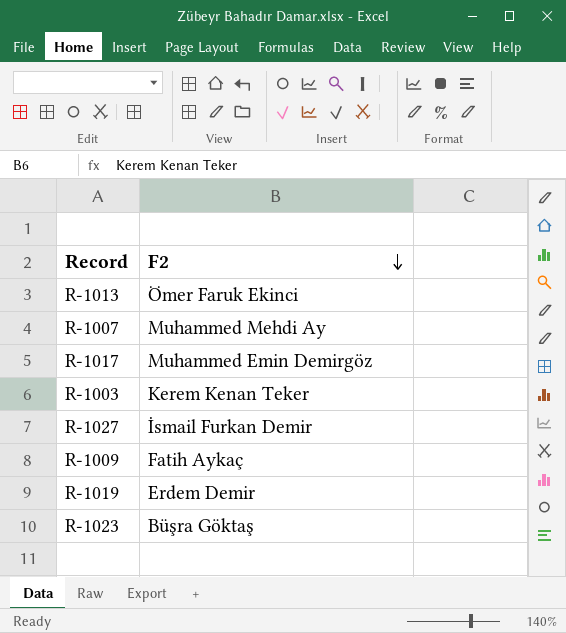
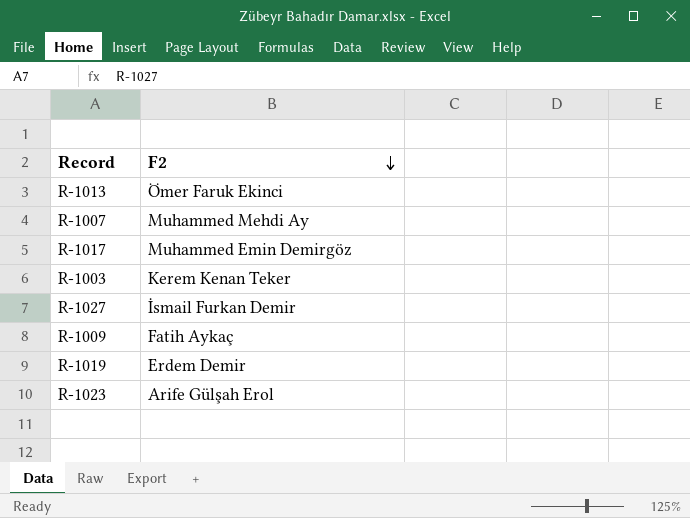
R-1023 | F2: Büşra Göktaş -> Arife Gülşah Erol

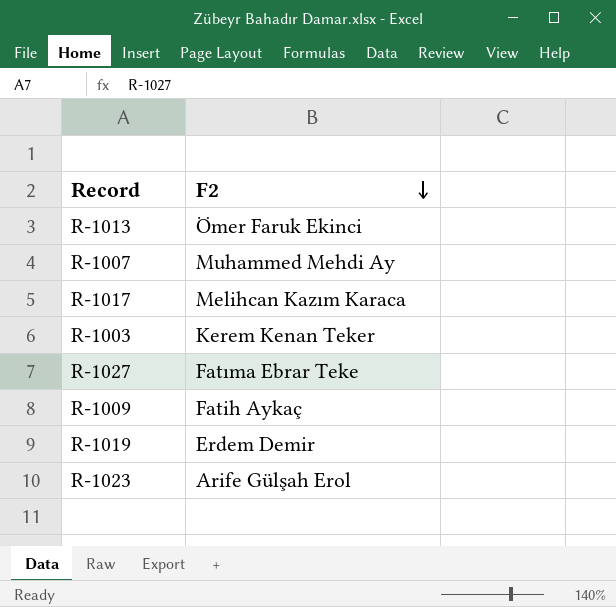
R-1017 | F2: Muhammed Emin Demirgöz -> Melihcan Kazım Karaca
R-1027 | F2: İsmail Furkan Demir -> Fatıma Ebrar Teke

